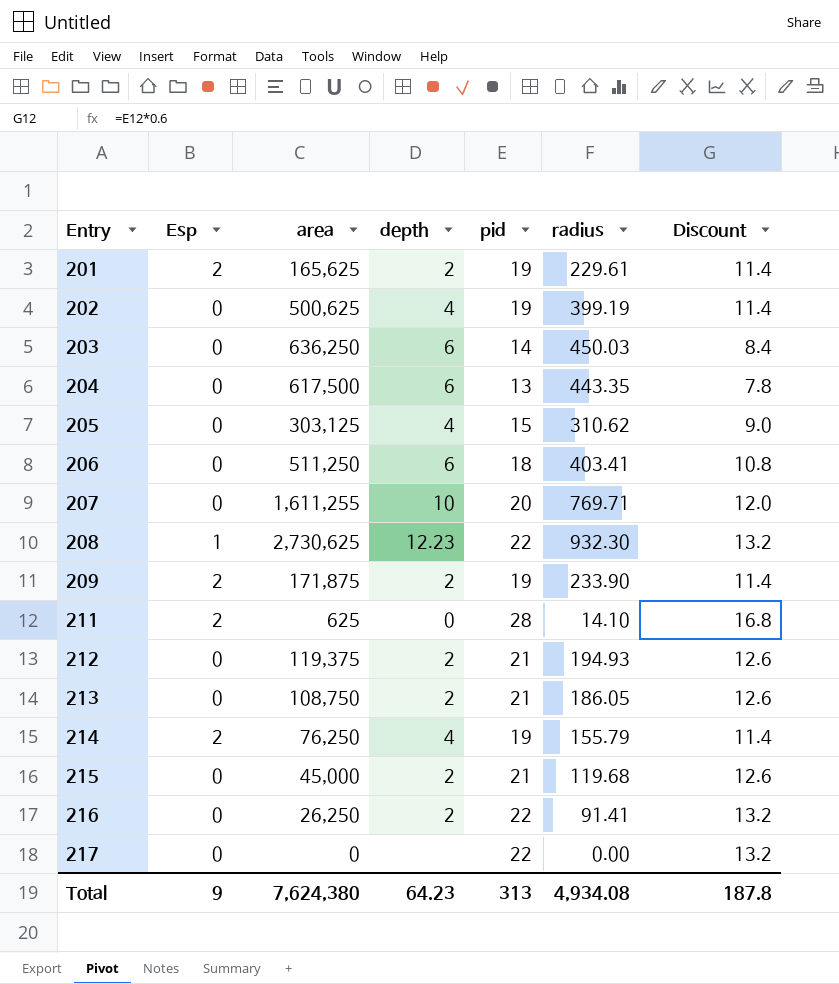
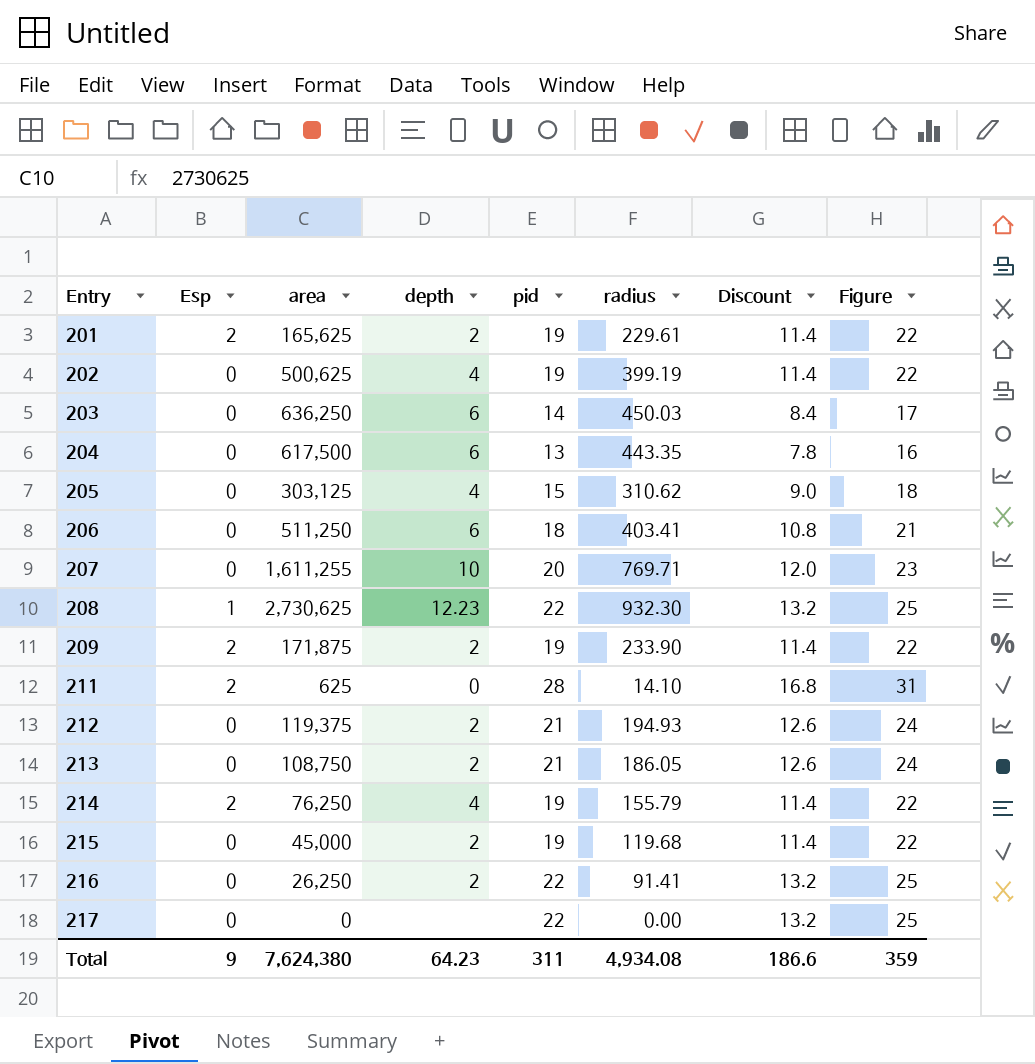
column Figure | formula: none -> [pid] + 3
215 | pid: 21 -> 19
215 | Discount: 12.6 -> 11.4
Total | pid: 313 -> 311
Total | Discount: 187.8 -> 186.6

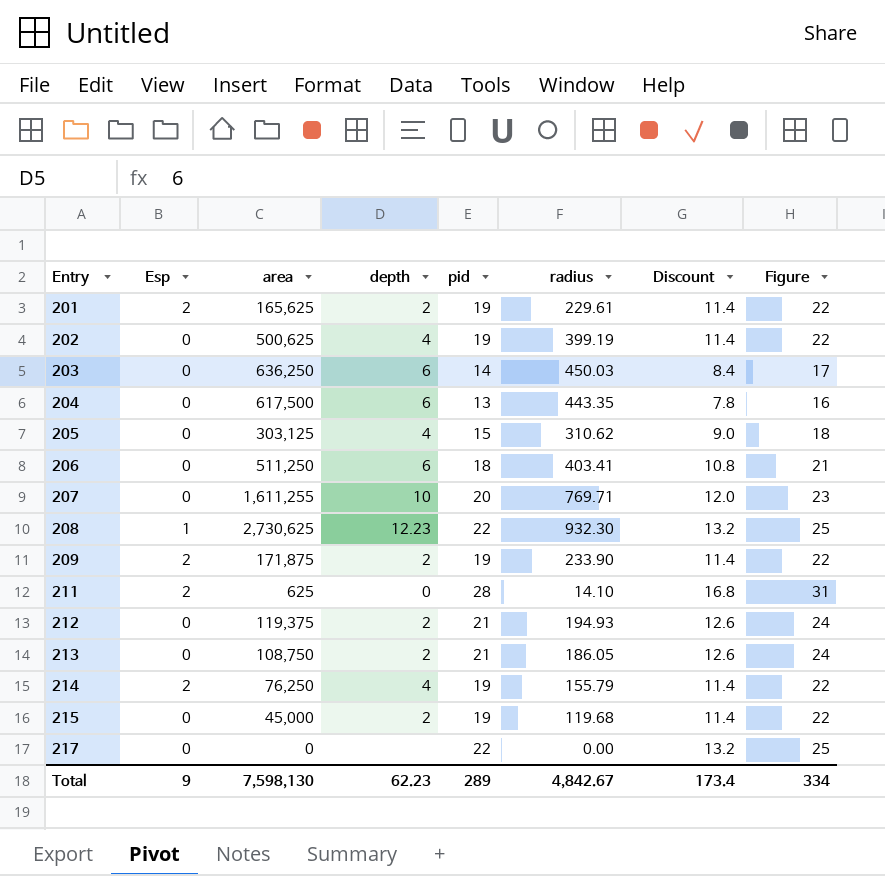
row 216: 0 | 26,250 | 2 | 22 | 91.41 | 13.2 | 25 -> none
Total | area: 7,624,380 -> 7,598,130
Total | depth: 64.23 -> 62.23
Total | pid: 311 -> 289
Total | radius: 4,934.08 -> 4,842.67
Total | Discount: 186.6 -> 173.4
Total | Figure: 359 -> 334

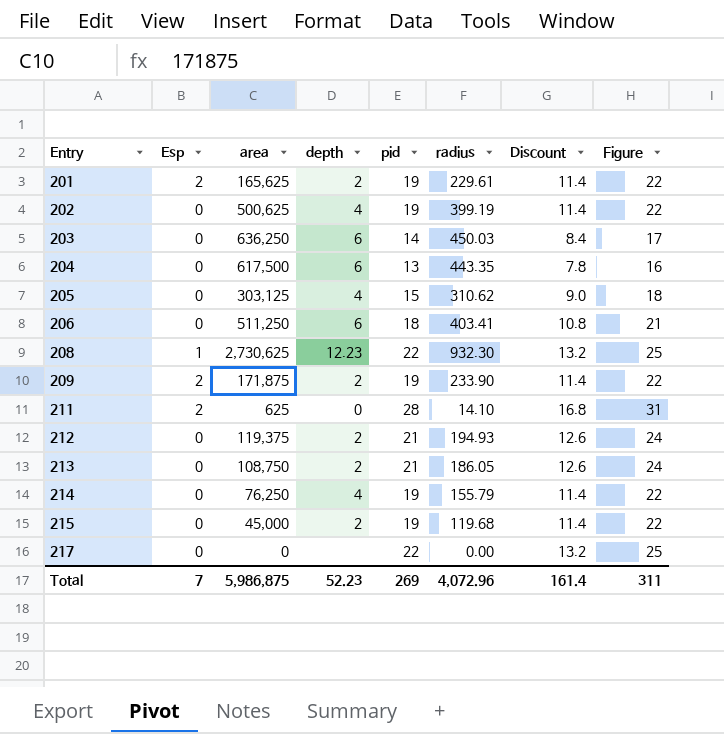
row 207: 0 | 1,611,255 | 10 | 20 | 769.71 | 12.0 | 23 -> none
214 | Esp: 2 -> 0
Total | Esp: 9 -> 7
Total | area: 7,598,130 -> 5,986,875
Total | depth: 62.23 -> 52.23
Total | pid: 289 -> 269
Total | radius: 4,842.67 -> 4,072.96
Total | Discount: 173.4 -> 161.4
Total | Figure: 334 -> 311

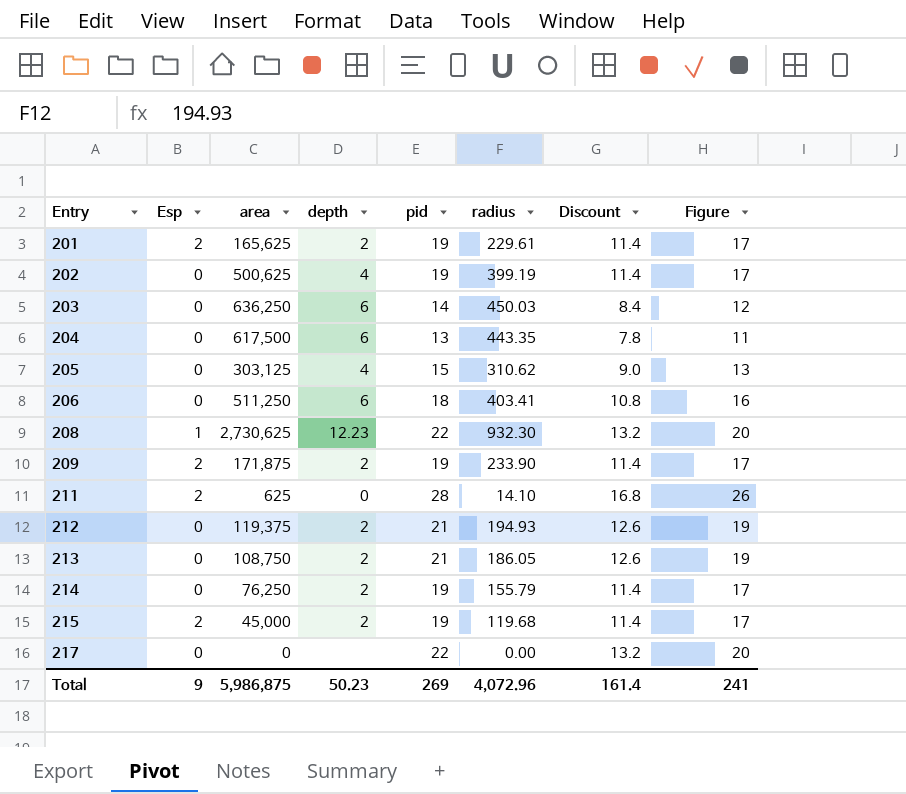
column Figure | formula: [pid] + 3 -> [pid] - 2
214 | depth: 4 -> 2
215 | Esp: 0 -> 2
Total | Esp: 7 -> 9
Total | depth: 52.23 -> 50.23
Total | Figure: 311 -> 241

